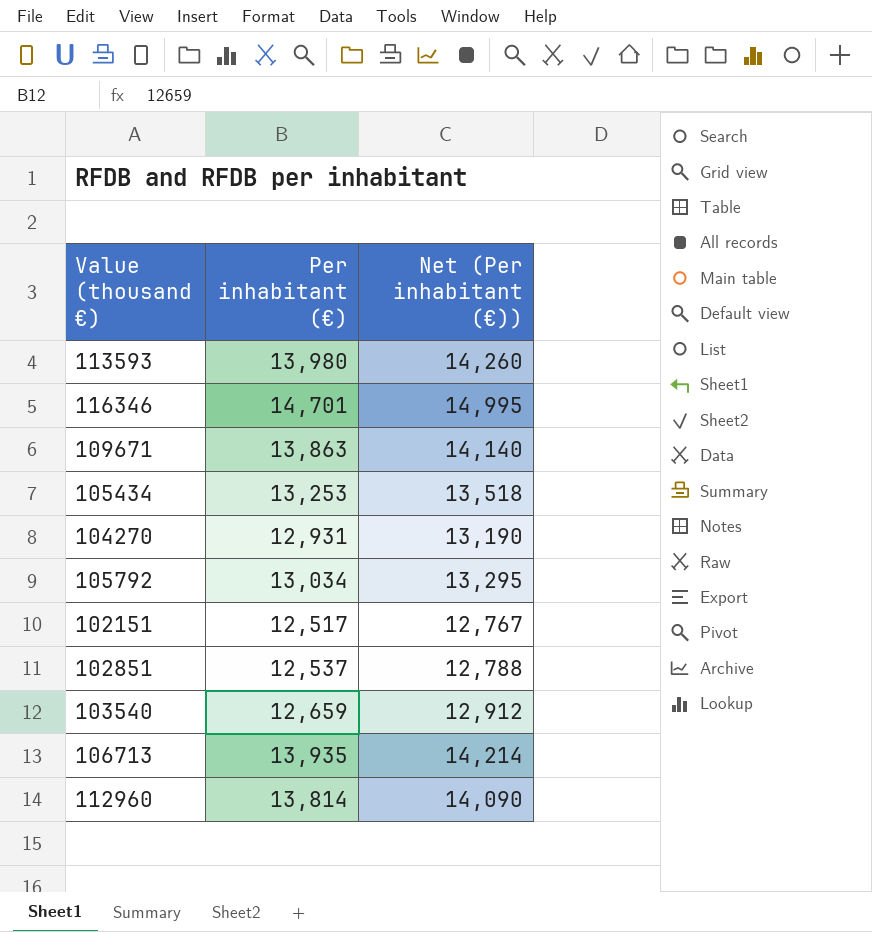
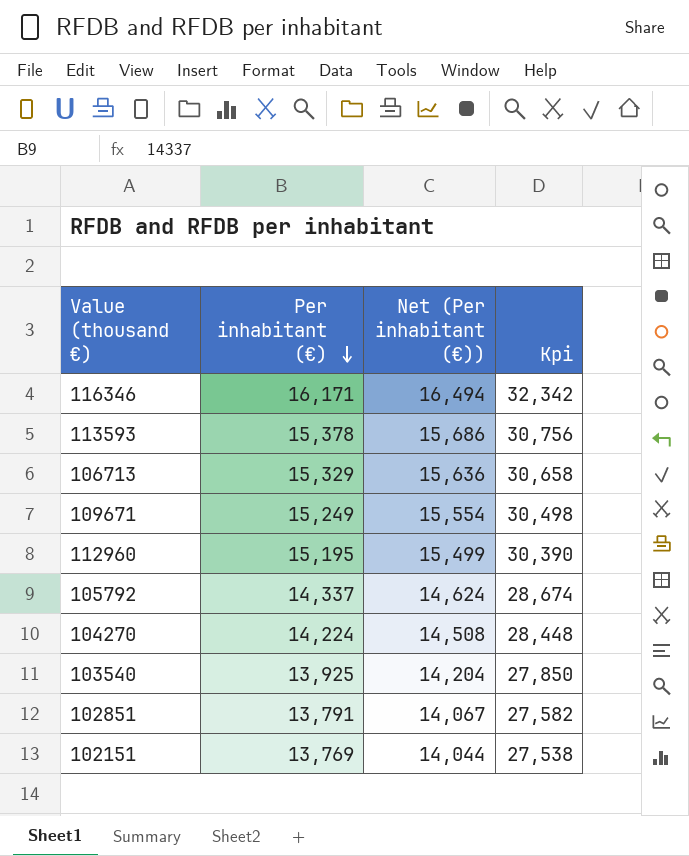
row order: none -> Per inhabitant (€) descending
column Kpi | formula: none -> [Per inhabitant (€)] * 2
row 105434: 13,253 | 13,518 -> none
116346 | Per inhabitant (€): 14,701 -> 16,171
116346 | Net (Per inhabitant (€)): 14,995 -> 16,494
113593 | Per inhabitant (€): 13,980 -> 15,378
113593 | Net (Per inhabitant (€)): 14,260 -> 15,686
106713 | Per inhabitant (€): 13,935 -> 15,329
106713 | Net (Per inhabitant (€)): 14,214 -> 15,636
109671 | Per inhabitant (€): 13,863 -> 15,249
109671 | Net (Per inhabitant (€)): 14,140 -> 15,554
112960 | Per inhabitant (€): 13,814 -> 15,195
112960 | Net (Per inhabitant (€)): 14,090 -> 15,499
105792 | Per inhabitant (€): 13,034 -> 14,337
105792 | Net (Per inhabitant (€)): 13,295 -> 14,624
104270 | Per inhabitant (€): 12,931 -> 14,224
104270 | Net (Per inhabitant (€)): 13,190 -> 14,508
103540 | Per inhabitant (€): 12,659 -> 13,925
103540 | Net (Per inhabitant (€)): 12,912 -> 14,204
102851 | Per inhabitant (€): 12,537 -> 13,791
102851 | Net (Per inhabitant (€)): 12,788 -> 14,067
102151 | Per inhabitant (€): 12,517 -> 13,769
102151 | Net (Per inhabitant (€)): 12,767 -> 14,044

